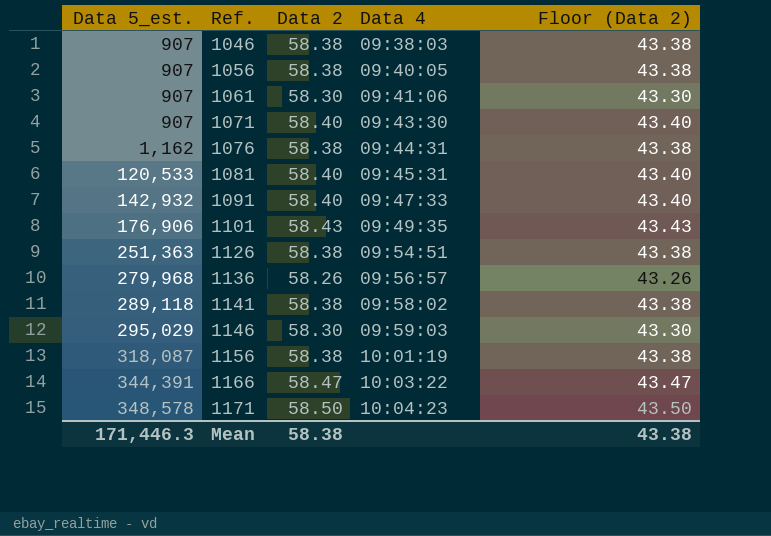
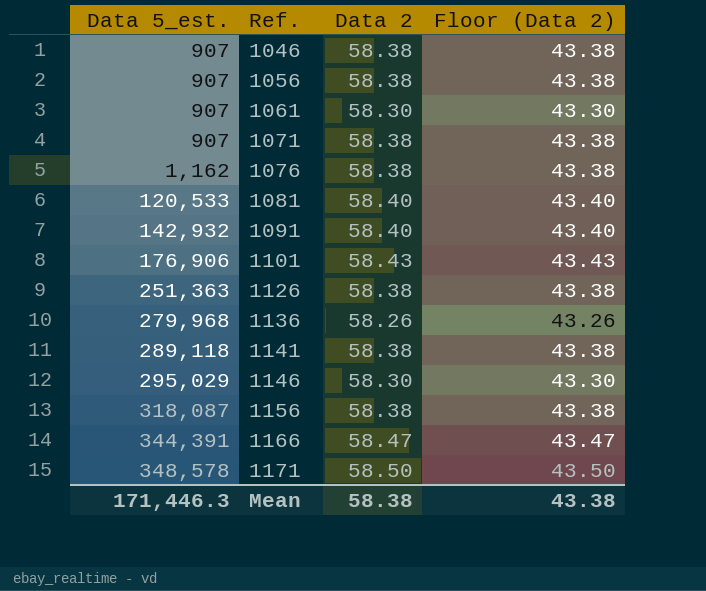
column Data 4 | position: 4 -> none
1071 | Data 2: 58.40 -> 58.38
1071 | Floor (Data 2): 43.40 -> 43.38

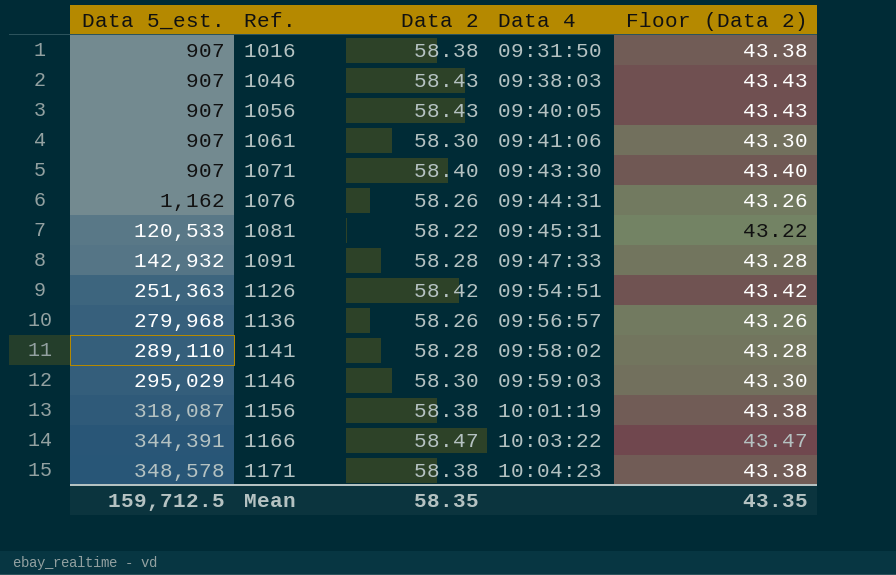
column Data 4 | position: none -> 4
row 1101: 176,906 | 58.43 | 43.43 -> none
row 1016: none -> 907 | 58.38 | 09:31:50 | 43.38
1046 | Data 2: 58.38 -> 58.43
1046 | Floor (Data 2): 43.38 -> 43.43
1056 | Data 2: 58.38 -> 58.43
1056 | Floor (Data 2): 43.38 -> 43.43
1071 | Data 2: 58.38 -> 58.40
1071 | Floor (Data 2): 43.38 -> 43.40
1076 | Data 2: 58.38 -> 58.26
1076 | Floor (Data 2): 43.38 -> 43.26
1081 | Data 2: 58.40 -> 58.22
1081 | Floor (Data 2): 43.40 -> 43.22
1091 | Data 2: 58.40 -> 58.28
1091 | Floor (Data 2): 43.40 -> 43.28
1126 | Data 2: 58.38 -> 58.42
1126 | Floor (Data 2): 43.38 -> 43.42
1141 | Data 5_est.: 289,118 -> 289,110
1141 | Data 2: 58.38 -> 58.28
1141 | Floor (Data 2): 43.38 -> 43.28
1171 | Data 2: 58.50 -> 58.38
1171 | Floor (Data 2): 43.50 -> 43.38
Mean | Data 5_est.: 171,446.3 -> 159,712.5
Mean | Data 2: 58.38 -> 58.35
Mean | Floor (Data 2): 43.38 -> 43.35

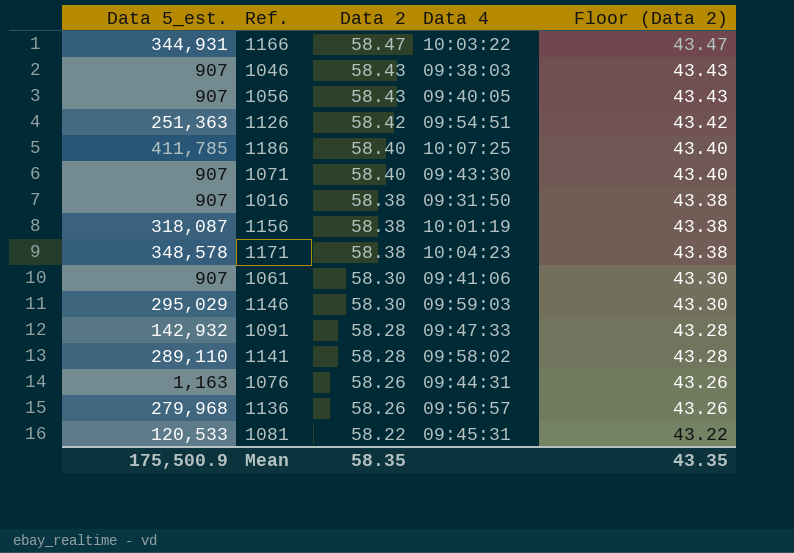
row order: Data 5_est. ascending -> Data 2 descending
1166 | Data 5_est.: 344,391 -> 344,931
row 1186: none -> 411,785 | 58.40 | 10:07:25 | 43.40
1076 | Data 5_est.: 1,162 -> 1,163
Mean | Data 5_est.: 159,712.5 -> 175,500.9

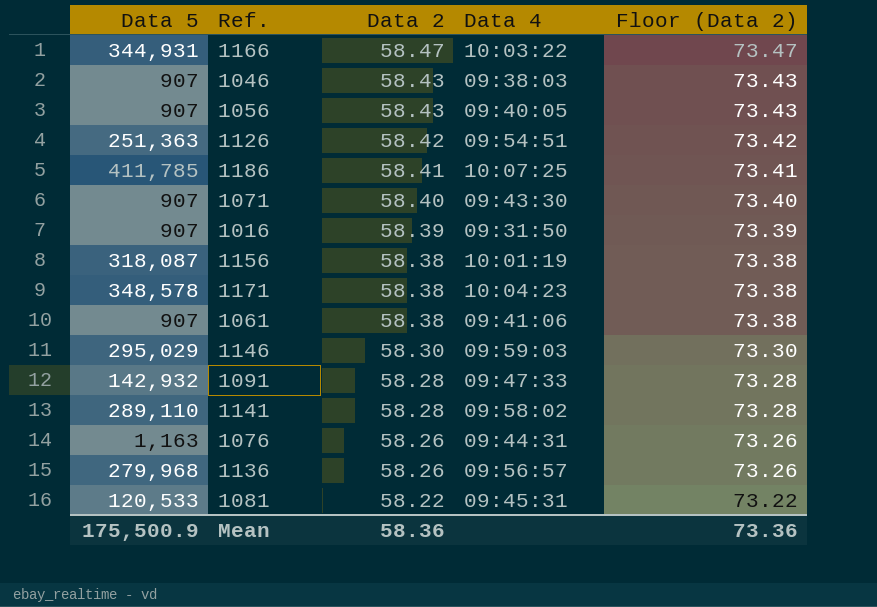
column name: Data 5_est. -> Data 5
column Floor (Data 2) | formula: [Data 2] - 15 -> [Data 2] + 15
1186 | Data 2: 58.40 -> 58.41
1016 | Data 2: 58.38 -> 58.39
1061 | Data 2: 58.30 -> 58.38
Mean | Data 2: 58.35 -> 58.36
Mean | Floor (Data 2): 43.35 -> 73.36

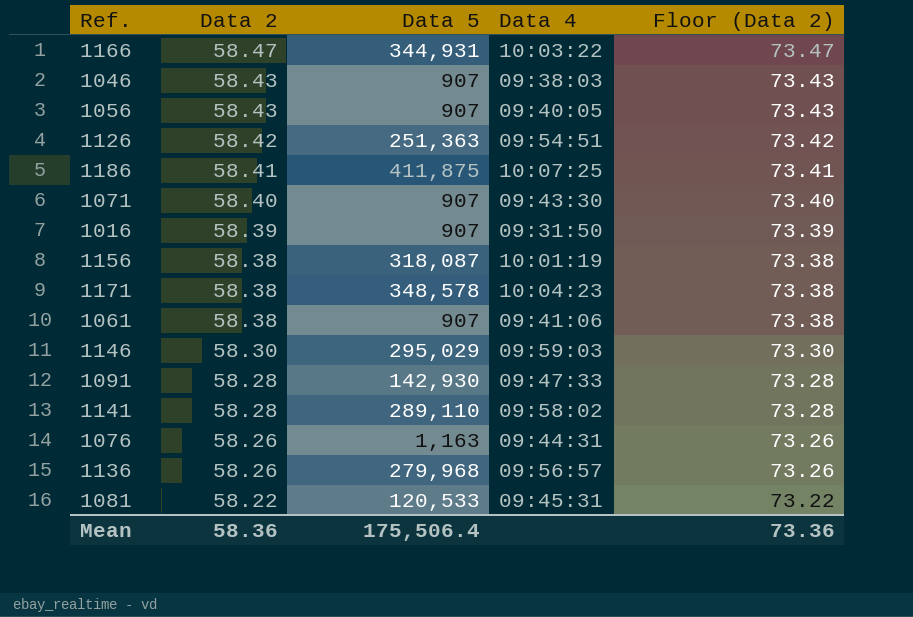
column Data 5 | position: 1 -> 3
1186 | Data 5: 411,785 -> 411,875
1091 | Data 5: 142,932 -> 142,930
Mean | Data 5: 175,500.9 -> 175,506.4

